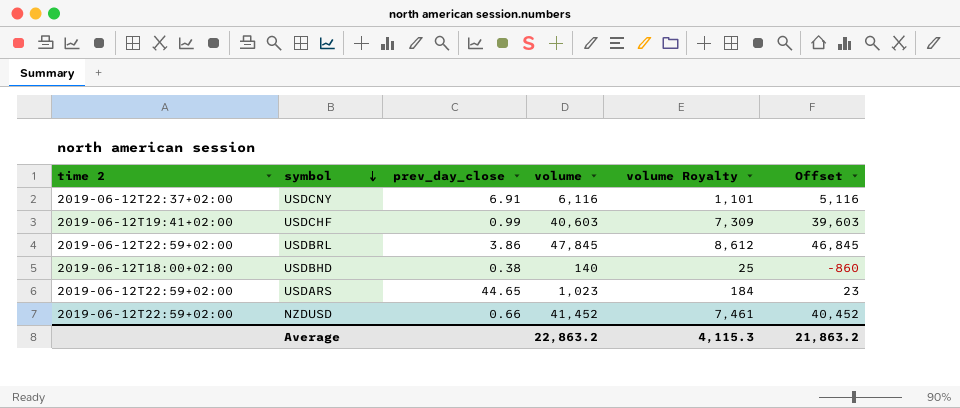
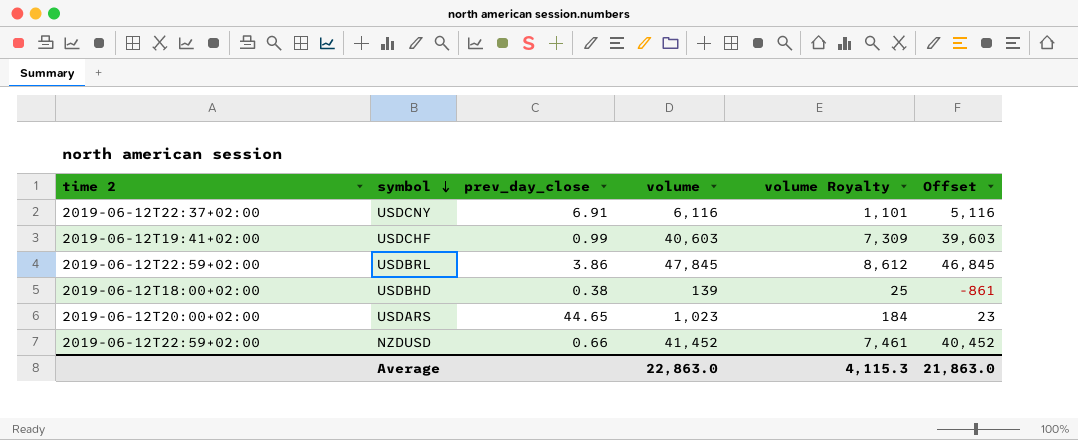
USDBHD | volume: 140 -> 139
USDBHD | Offset: -860 -> -861
USDARS | time 2: 2019-06-12T22:59+02:00 -> 2019-06-12T20:00+02:00
Average | volume: 22,863.2 -> 22,863.0
Average | Offset: 21,863.2 -> 21,863.0

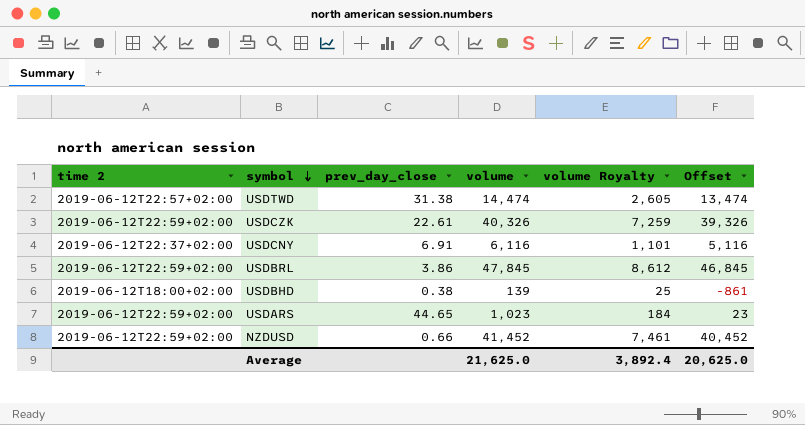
row USDCHF: 2019-06-12T19:41+02:00 | 0.99 | 40,603 | 7,309 | 39,603 -> none
row USDTWD: none -> 2019-06-12T22:57+02:00 | 31.38 | 14,474 | 2,605 | 13,474
row USDCZK: none -> 2019-06-12T22:59+02:00 | 22.61 | 40,326 | 7,259 | 39,326
USDARS | time 2: 2019-06-12T20:00+02:00 -> 2019-06-12T22:59+02:00
Average | volume: 22,863.0 -> 21,625.0
Average | volume Royalty: 4,115.3 -> 3,892.4
Average | Offset: 21,863.0 -> 20,625.0

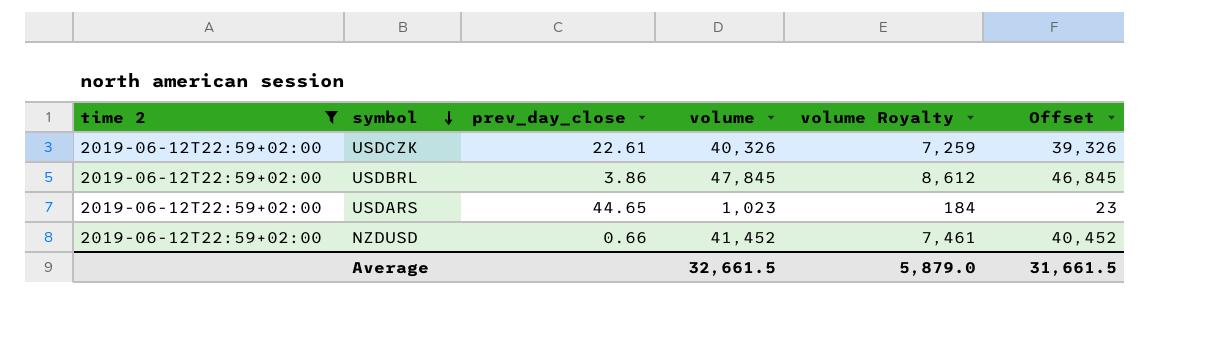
filter: none -> time 2 = 2019-06-12T22:59+02:00
Average | volume: 21,625.0 -> 32,661.5
Average | volume Royalty: 3,892.4 -> 5,879.0
Average | Offset: 20,625.0 -> 31,661.5

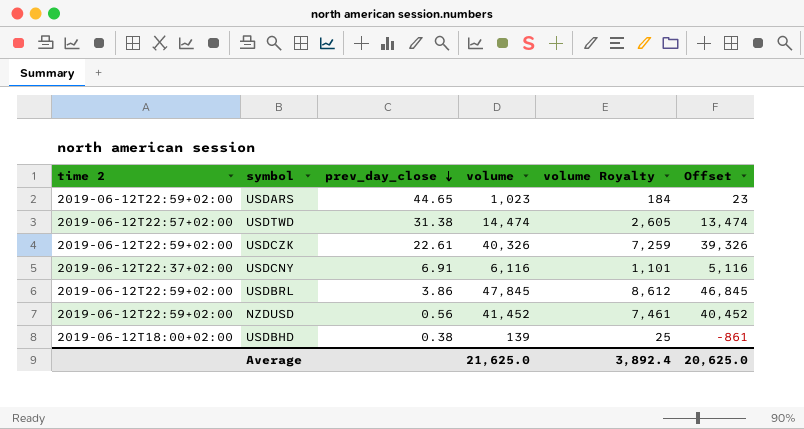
filter: time 2 = 2019-06-12T22:59+02:00 -> none
row order: symbol descending -> prev_day_close descending
NZDUSD | prev_day_close: 0.66 -> 0.56
Average | volume: 32,661.5 -> 21,625.0
Average | volume Royalty: 5,879.0 -> 3,892.4
Average | Offset: 31,661.5 -> 20,625.0

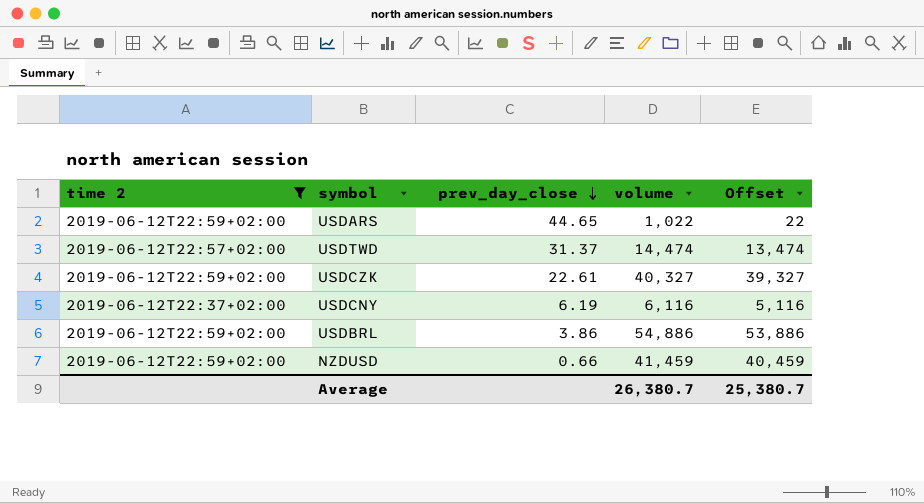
filter: none -> time 2 != 2019-06-12T18:00+02:00
column volume Royalty | formula: [volume] * 0.18 -> none
USDARS | volume: 1,023 -> 1,022
USDARS | Offset: 23 -> 22
USDTWD | prev_day_close: 31.38 -> 31.37
USDCZK | volume: 40,326 -> 40,327
USDCZK | Offset: 39,326 -> 39,327
USDCNY | prev_day_close: 6.91 -> 6.19
USDBRL | volume: 47,845 -> 54,886
USDBRL | Offset: 46,845 -> 53,886
NZDUSD | prev_day_close: 0.56 -> 0.66
NZDUSD | volume: 41,452 -> 41,459
NZDUSD | Offset: 40,452 -> 40,459
Average | volume: 21,625.0 -> 26,380.7
Average | Offset: 20,625.0 -> 25,380.7

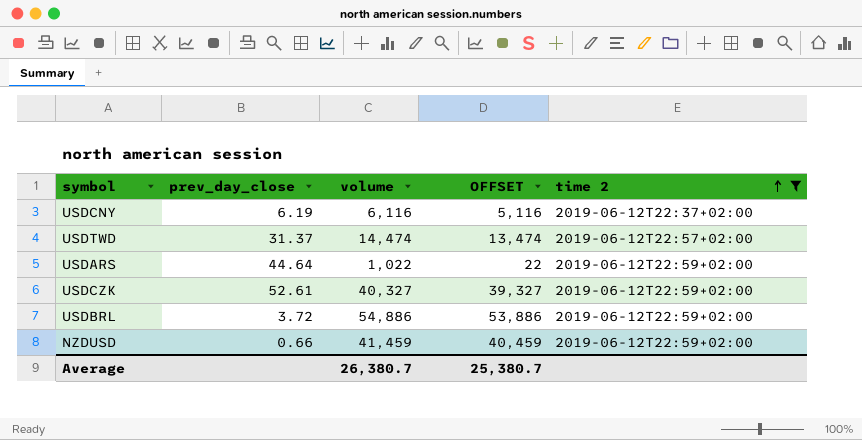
row order: prev_day_close descending -> time 2 ascending
column name: Offset -> OFFSET
column time 2 | position: 1 -> 5
USDARS | prev_day_close: 44.65 -> 44.64
USDCZK | prev_day_close: 22.61 -> 52.61
USDBRL | prev_day_close: 3.86 -> 3.72

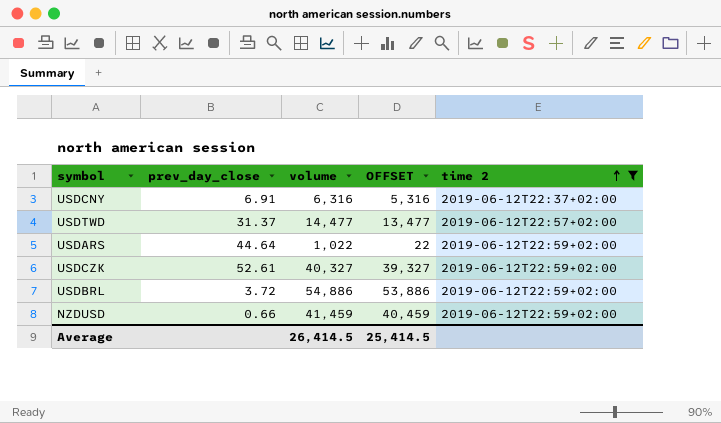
USDCNY | prev_day_close: 6.19 -> 6.91
USDCNY | volume: 6,116 -> 6,316
USDCNY | OFFSET: 5,116 -> 5,316
USDTWD | volume: 14,474 -> 14,477
USDTWD | OFFSET: 13,474 -> 13,477
Average | volume: 26,380.7 -> 26,414.5
Average | OFFSET: 25,380.7 -> 25,414.5

